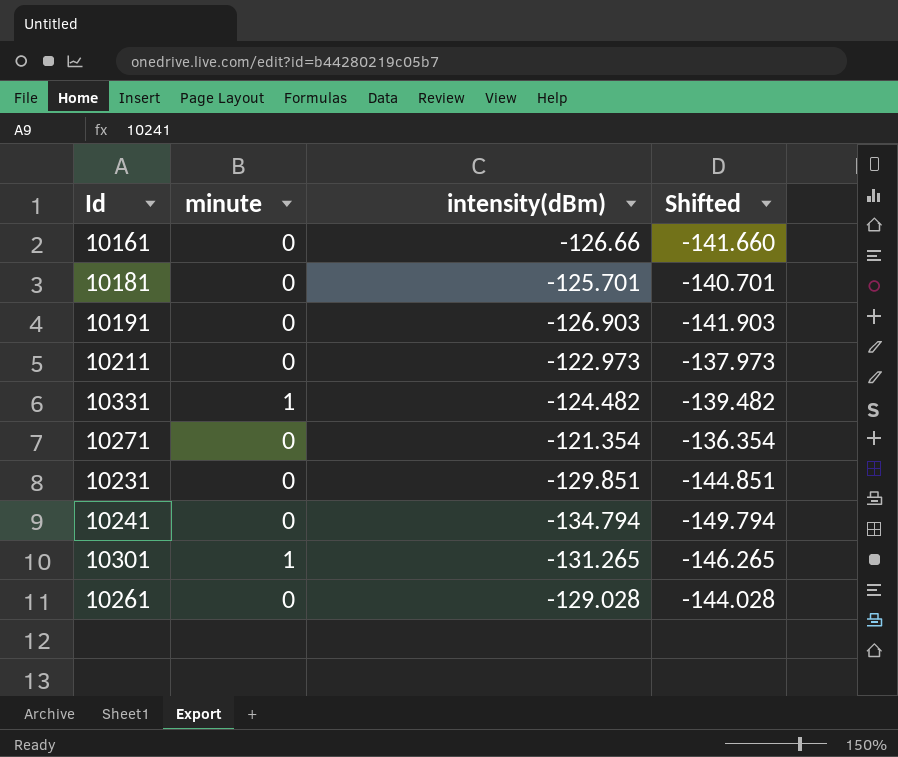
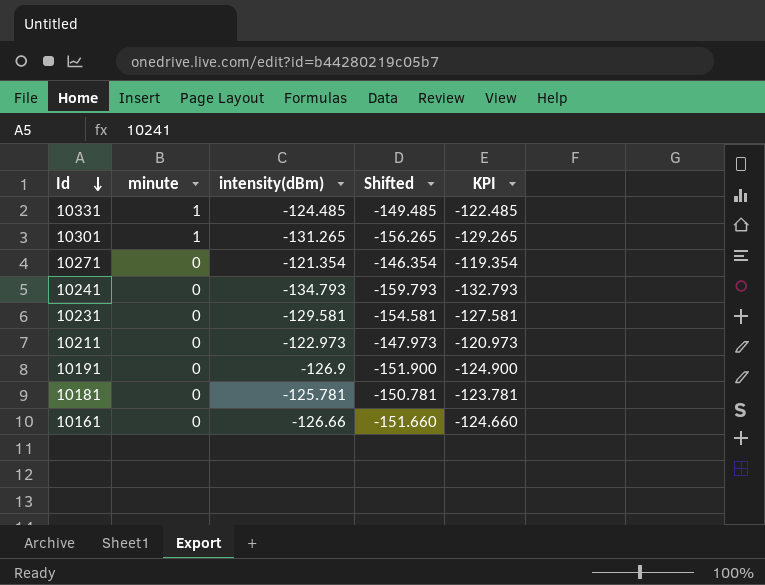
row order: none -> Id descending
column Shifted | formula: [intensity(dBm)] - 15 -> [intensity(dBm)] - 25
column KPI | formula: none -> [intensity(dBm)] + 2
row 10261: 0 | -129.028 | -144.028 -> none
10331 | intensity(dBm): -124.482 -> -124.485
10241 | intensity(dBm): -134.794 -> -134.793
10231 | intensity(dBm): -129.851 -> -129.581
10191 | intensity(dBm): -126.903 -> -126.9
10181 | intensity(dBm): -125.701 -> -125.781

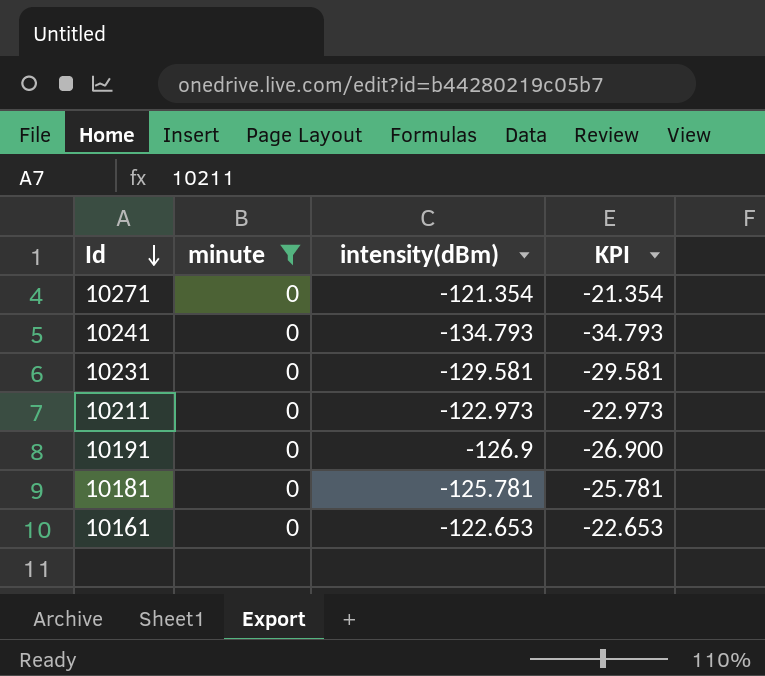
filter: none -> minute = 0
column Shifted | formula: [intensity(dBm)] - 25 -> none
column KPI | formula: [intensity(dBm)] + 2 -> [intensity(dBm)] + 100
10161 | intensity(dBm): -126.66 -> -122.653

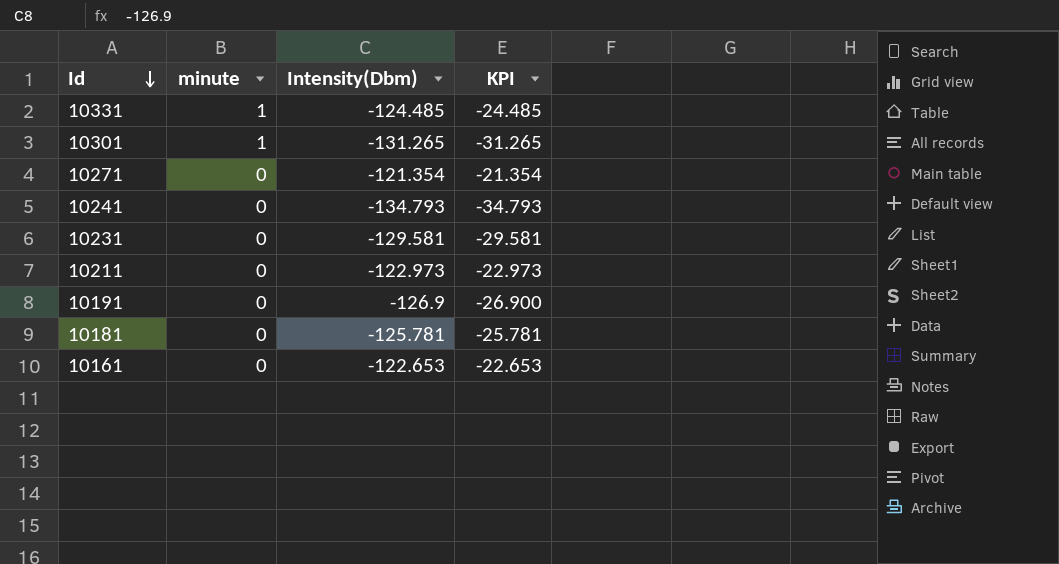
filter: minute = 0 -> none
column name: intensity(dBm) -> Intensity(Dbm)

